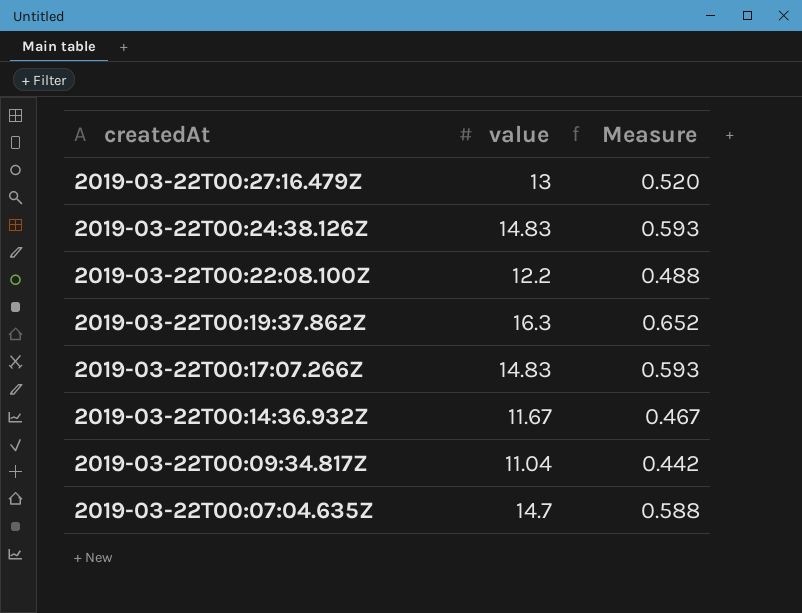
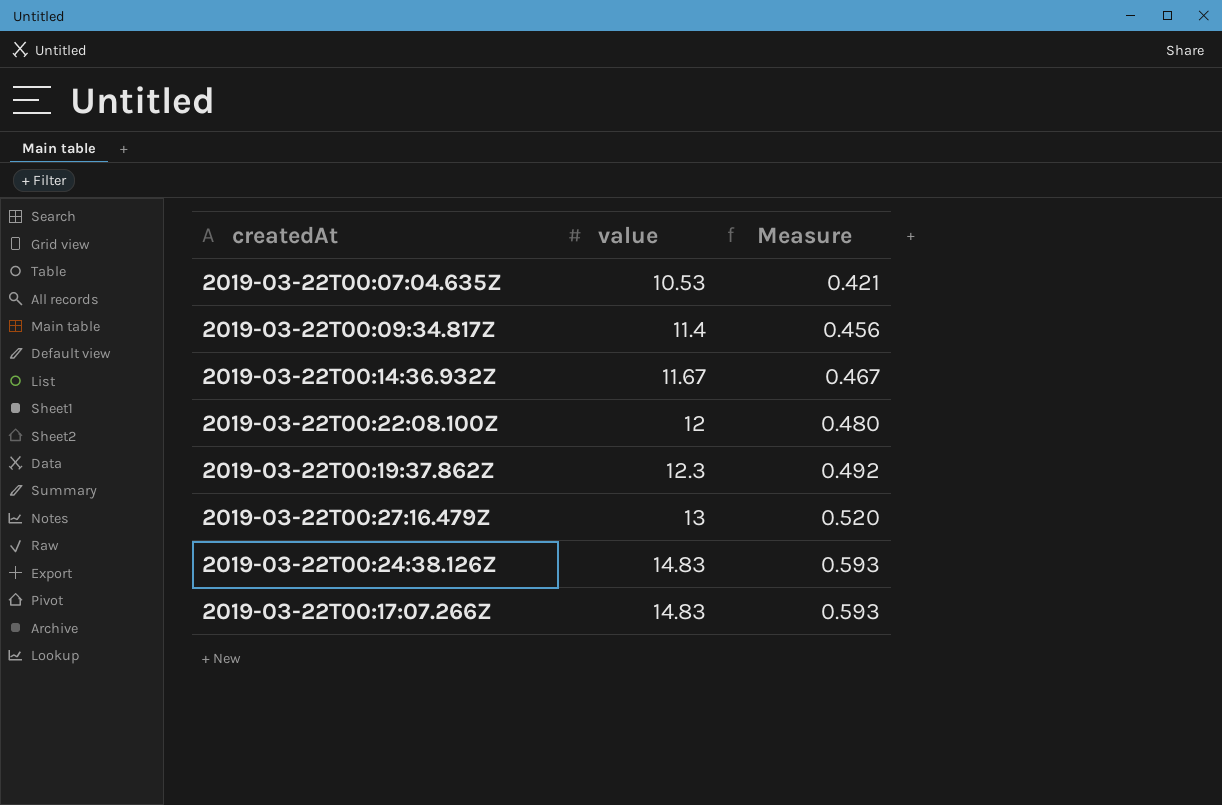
row order: createdAt descending -> value ascending
2019-03-22T00:07:04.635Z | value: 14.7 -> 10.53
2019-03-22T00:07:04.635Z | Measure: 0.588 -> 0.421
2019-03-22T00:09:34.817Z | value: 11.04 -> 11.4
2019-03-22T00:09:34.817Z | Measure: 0.442 -> 0.456
2019-03-22T00:22:08.100Z | value: 12.2 -> 12
2019-03-22T00:22:08.100Z | Measure: 0.488 -> 0.480
2019-03-22T00:19:37.862Z | value: 16.3 -> 12.3
2019-03-22T00:19:37.862Z | Measure: 0.652 -> 0.492

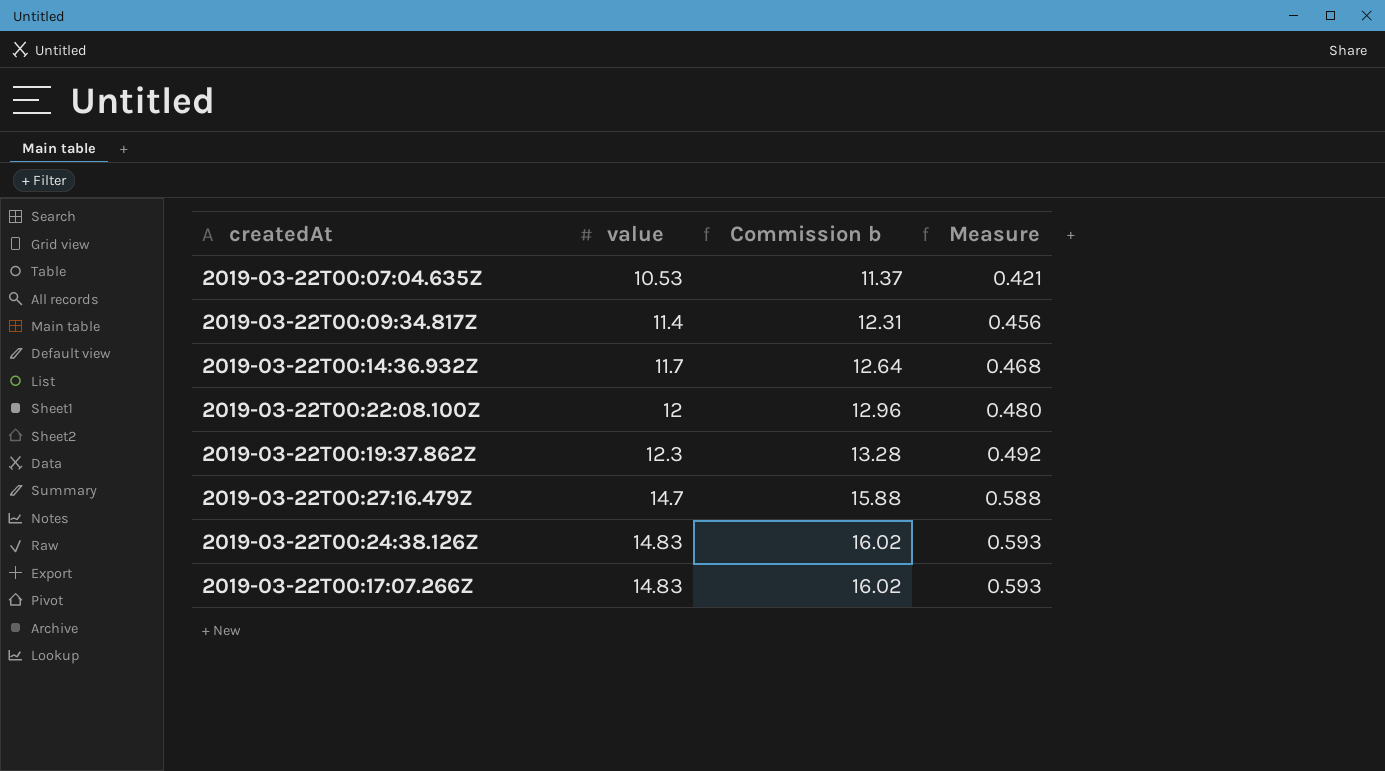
column Commission b | formula: none -> [value] * 1.08
2019-03-22T00:14:36.932Z | value: 11.67 -> 11.7
2019-03-22T00:14:36.932Z | Measure: 0.467 -> 0.468
2019-03-22T00:27:16.479Z | value: 13 -> 14.7
2019-03-22T00:27:16.479Z | Measure: 0.520 -> 0.588

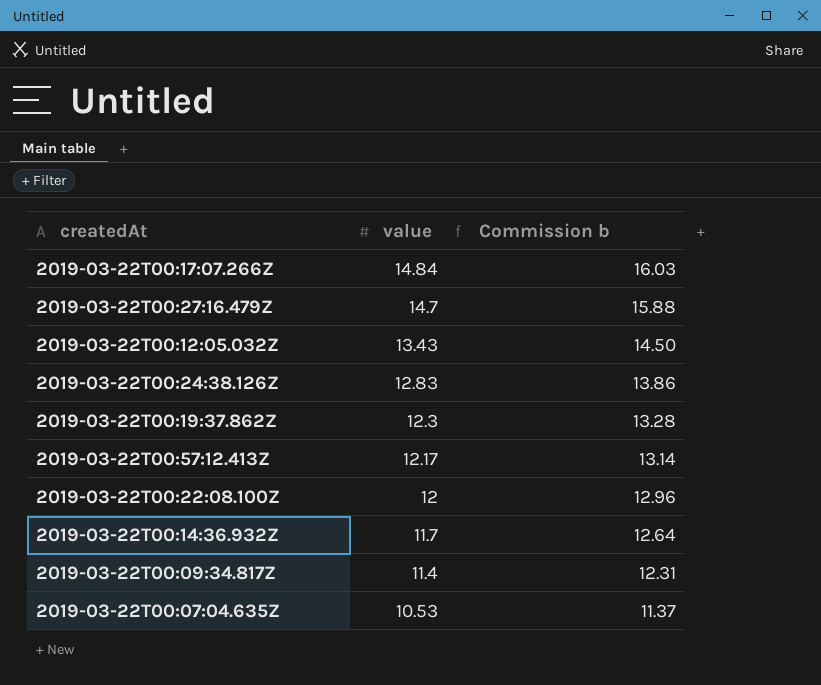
row order: value ascending -> value descending
column Measure | formula: [value] * 0.04 -> none
2019-03-22T00:17:07.266Z | value: 14.83 -> 14.84
2019-03-22T00:17:07.266Z | Commission b: 16.02 -> 16.03
row 2019-03-22T00:12:05.032Z: none -> 13.43 | 14.50
2019-03-22T00:24:38.126Z | value: 14.83 -> 12.83
2019-03-22T00:24:38.126Z | Commission b: 16.02 -> 13.86
row 2019-03-22T00:57:12.413Z: none -> 12.17 | 13.14

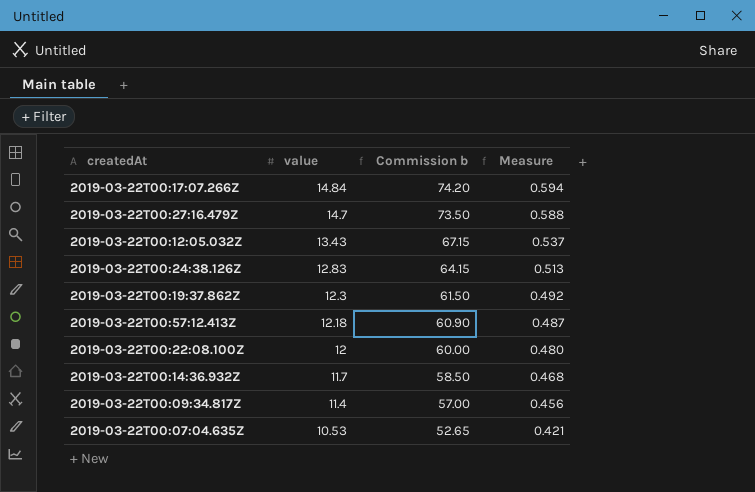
column Commission b | formula: [value] * 1.08 -> [value] * 5
column Measure | formula: none -> [value] * 0.04
2019-03-22T00:57:12.413Z | value: 12.17 -> 12.18

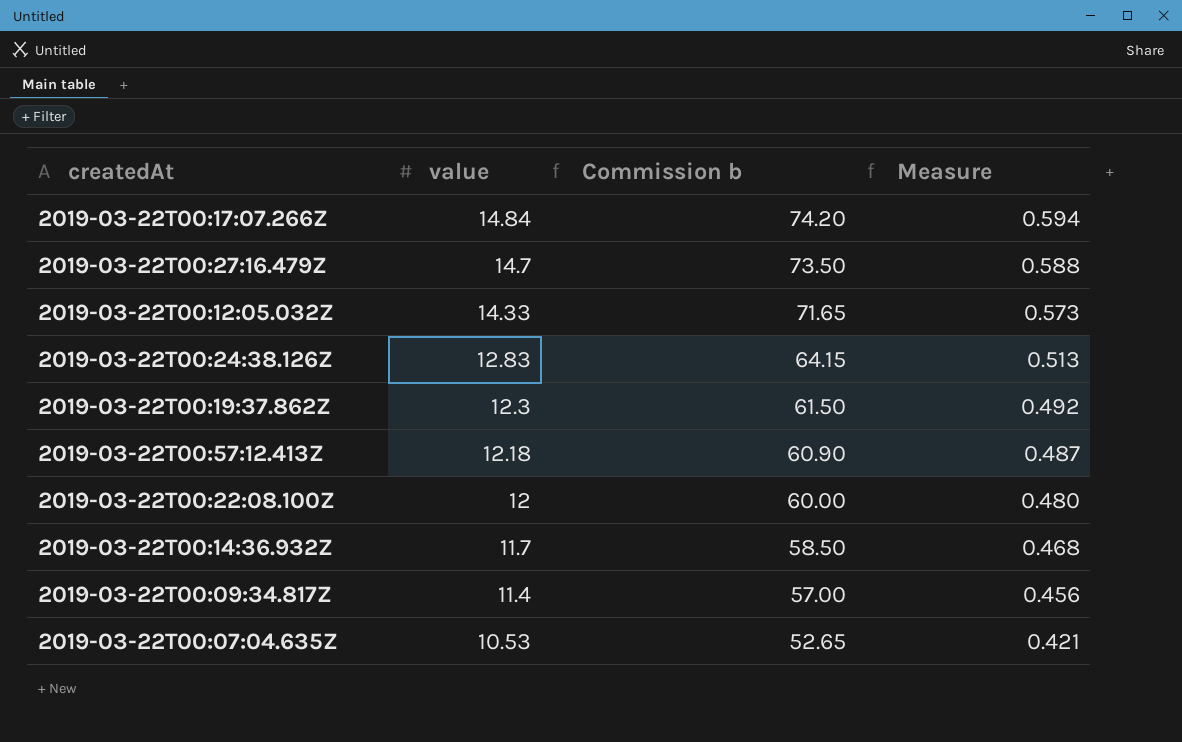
2019-03-22T00:12:05.032Z | value: 13.43 -> 14.33
2019-03-22T00:12:05.032Z | Commission b: 67.15 -> 71.65
2019-03-22T00:12:05.032Z | Measure: 0.537 -> 0.573

